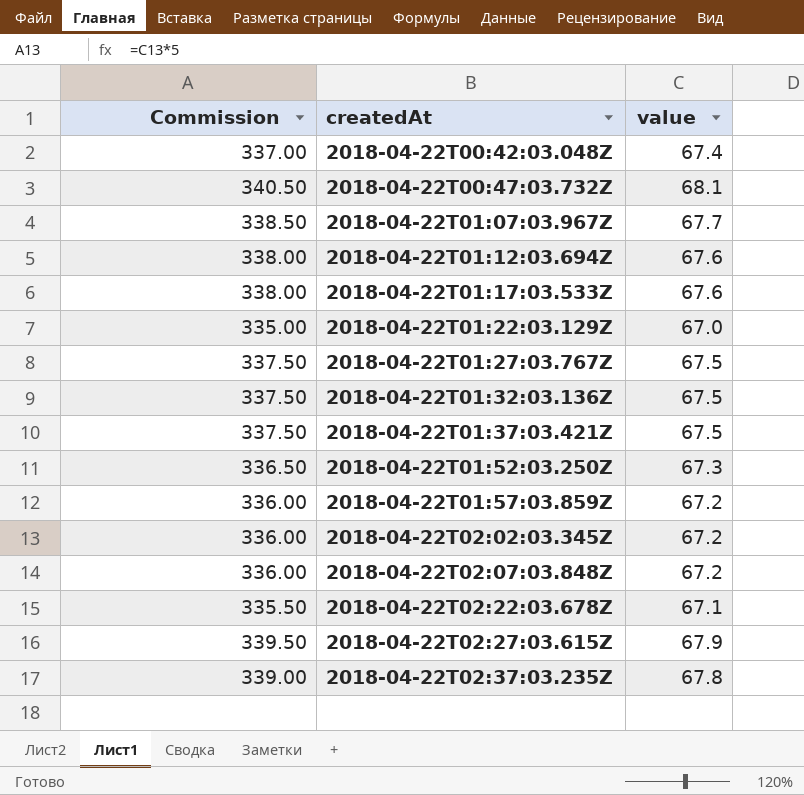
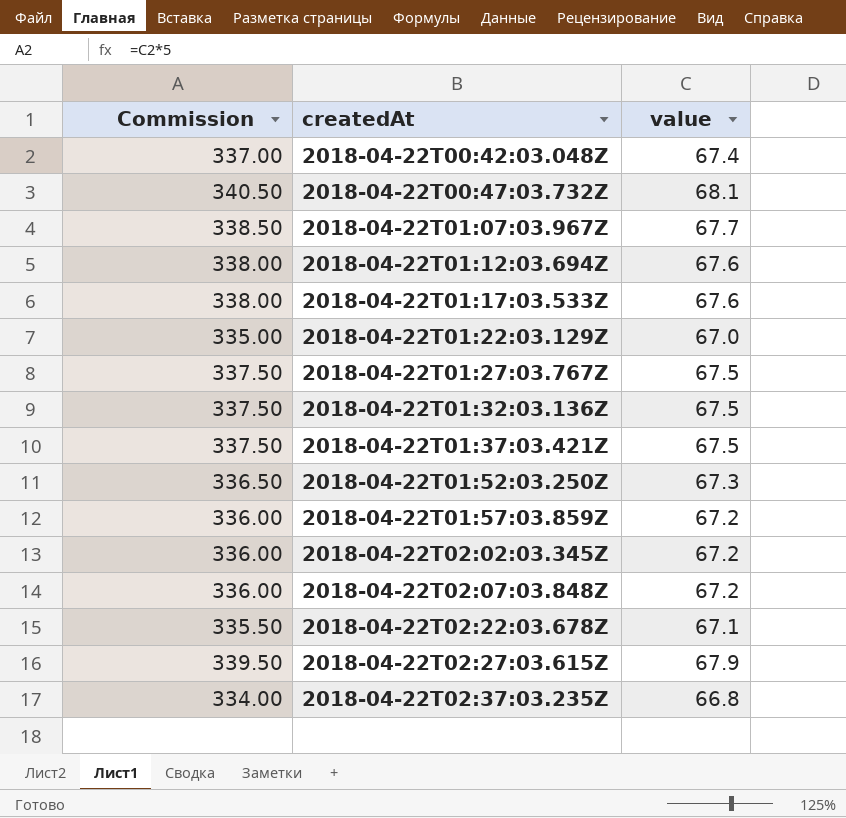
2018-04-22T02:37:03.235Z | Commission: 339.00 -> 334.00
2018-04-22T02:37:03.235Z | value: 67.8 -> 66.8

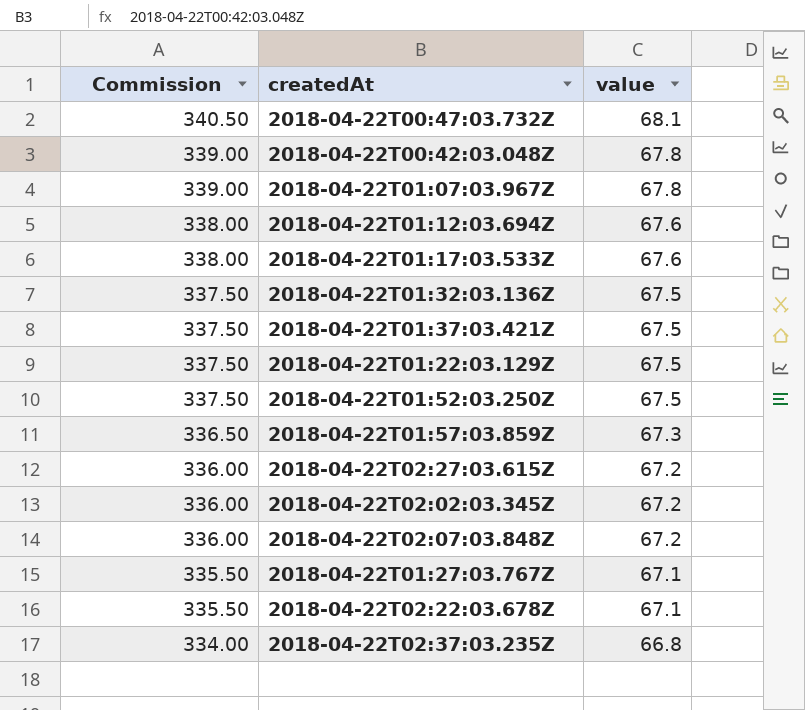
row order: createdAt ascending -> Commission descending
2018-04-22T00:42:03.048Z | Commission: 337.00 -> 339.00
2018-04-22T00:42:03.048Z | value: 67.4 -> 67.8
2018-04-22T01:07:03.967Z | Commission: 338.50 -> 339.00
2018-04-22T01:07:03.967Z | value: 67.7 -> 67.8
2018-04-22T01:22:03.129Z | Commission: 335.00 -> 337.50
2018-04-22T01:22:03.129Z | value: 67.0 -> 67.5
2018-04-22T01:52:03.250Z | Commission: 336.50 -> 337.50
2018-04-22T01:52:03.250Z | value: 67.3 -> 67.5
2018-04-22T01:57:03.859Z | Commission: 336.00 -> 336.50
2018-04-22T01:57:03.859Z | value: 67.2 -> 67.3
2018-04-22T02:27:03.615Z | Commission: 339.50 -> 336.00
2018-04-22T02:27:03.615Z | value: 67.9 -> 67.2
2018-04-22T01:27:03.767Z | Commission: 337.50 -> 335.50
2018-04-22T01:27:03.767Z | value: 67.5 -> 67.1

